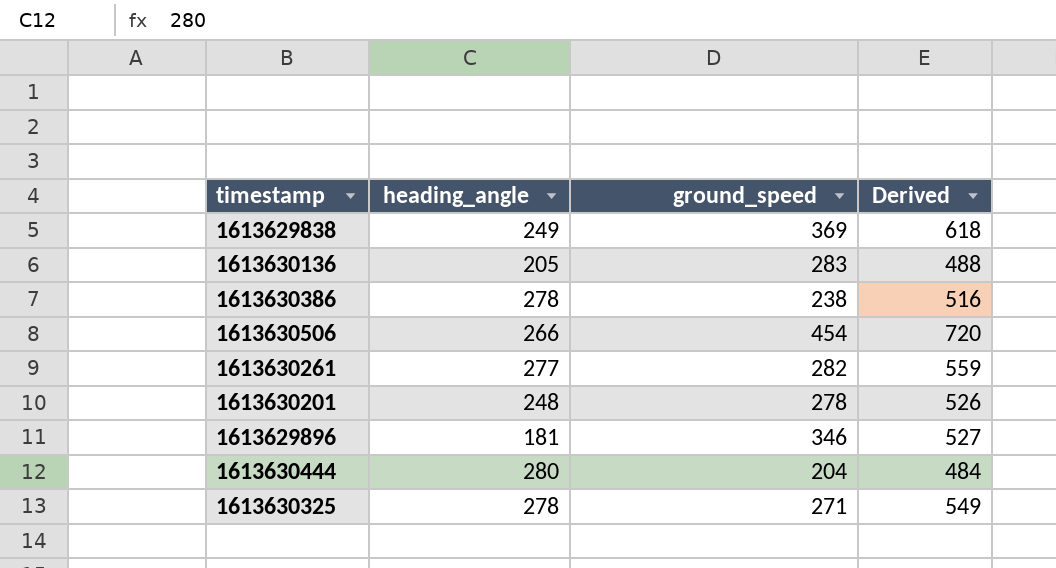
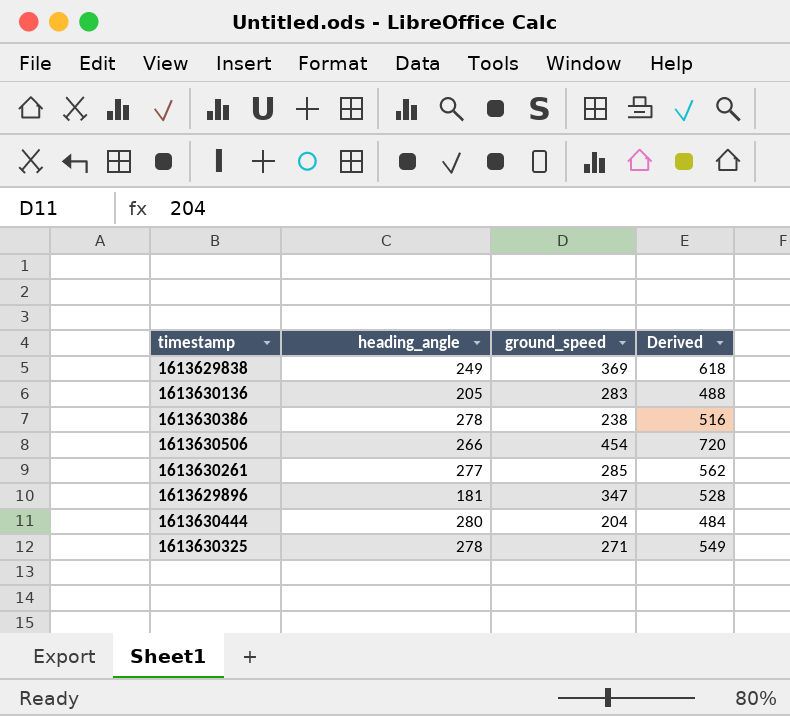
row 1613630201: 248 | 278 | 526 -> none
1613630261 | ground_speed: 282 -> 285
1613630261 | Derived: 559 -> 562
1613629896 | ground_speed: 346 -> 347
1613629896 | Derived: 527 -> 528

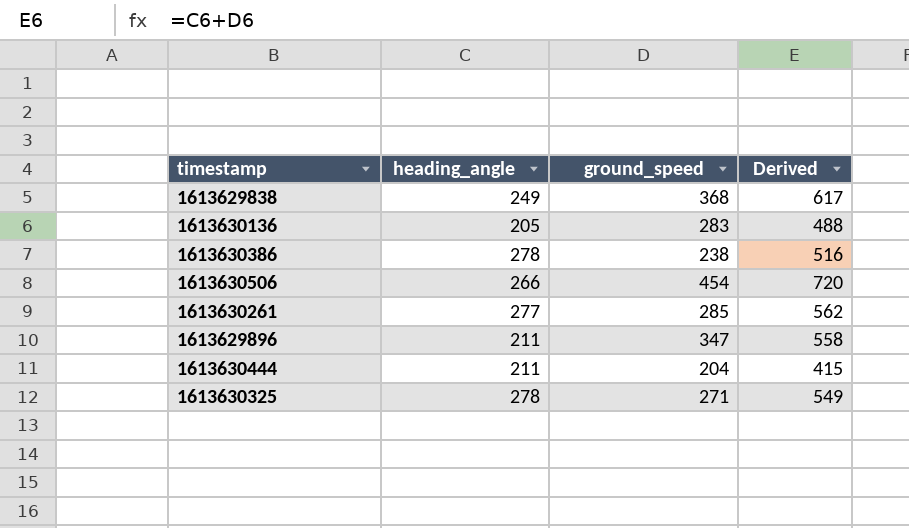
1613629838 | ground_speed: 369 -> 368
1613629838 | Derived: 618 -> 617
1613629896 | heading_angle: 181 -> 211
1613629896 | Derived: 528 -> 558
1613630444 | heading_angle: 280 -> 211
1613630444 | Derived: 484 -> 415

